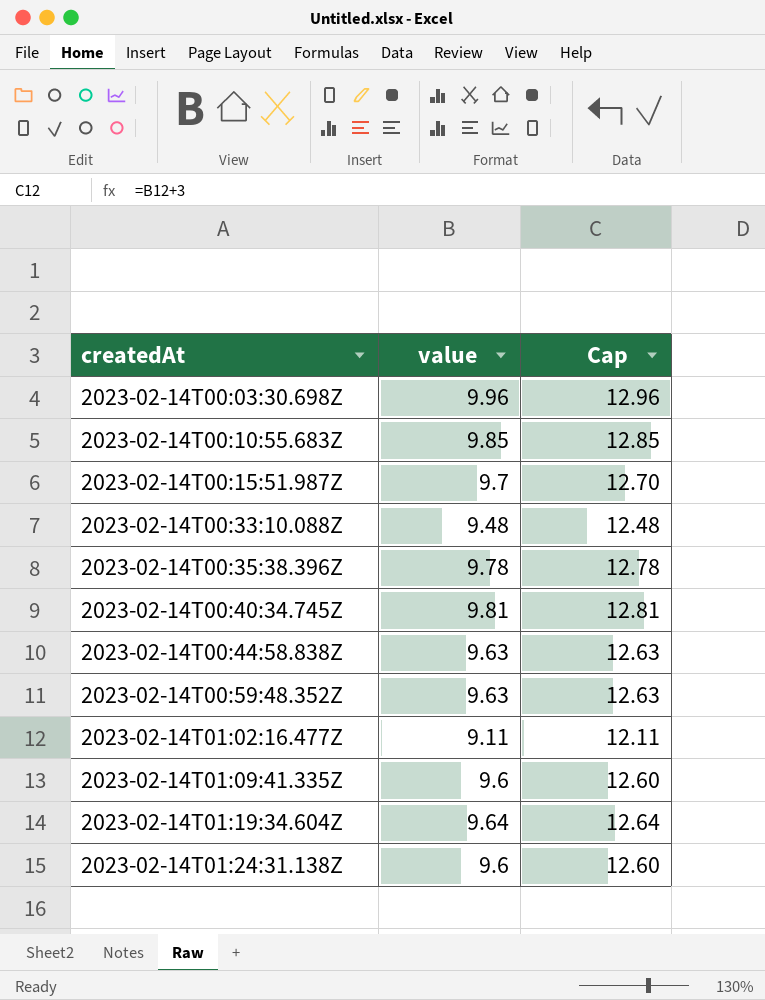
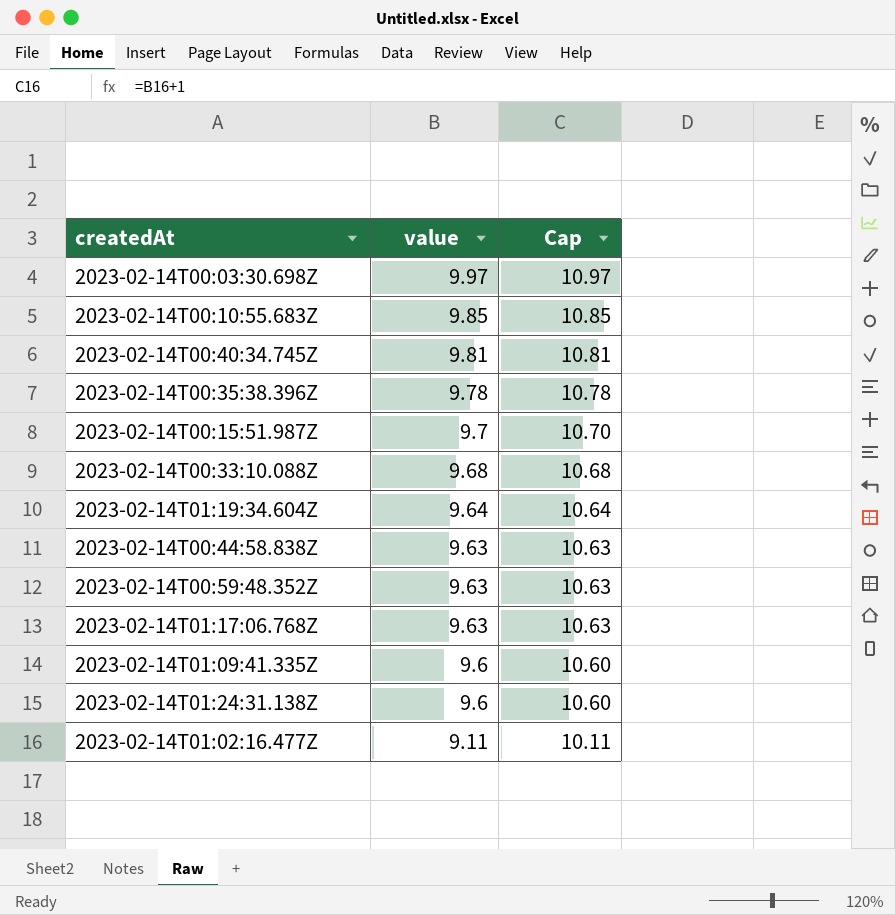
row order: createdAt ascending -> value descending
column Cap | formula: [value] + 3 -> [value] + 1
2023-02-14T00:03:30.698Z | value: 9.96 -> 9.97
2023-02-14T00:33:10.088Z | value: 9.48 -> 9.68
row 2023-02-14T01:17:06.768Z: none -> 9.63 | 10.63

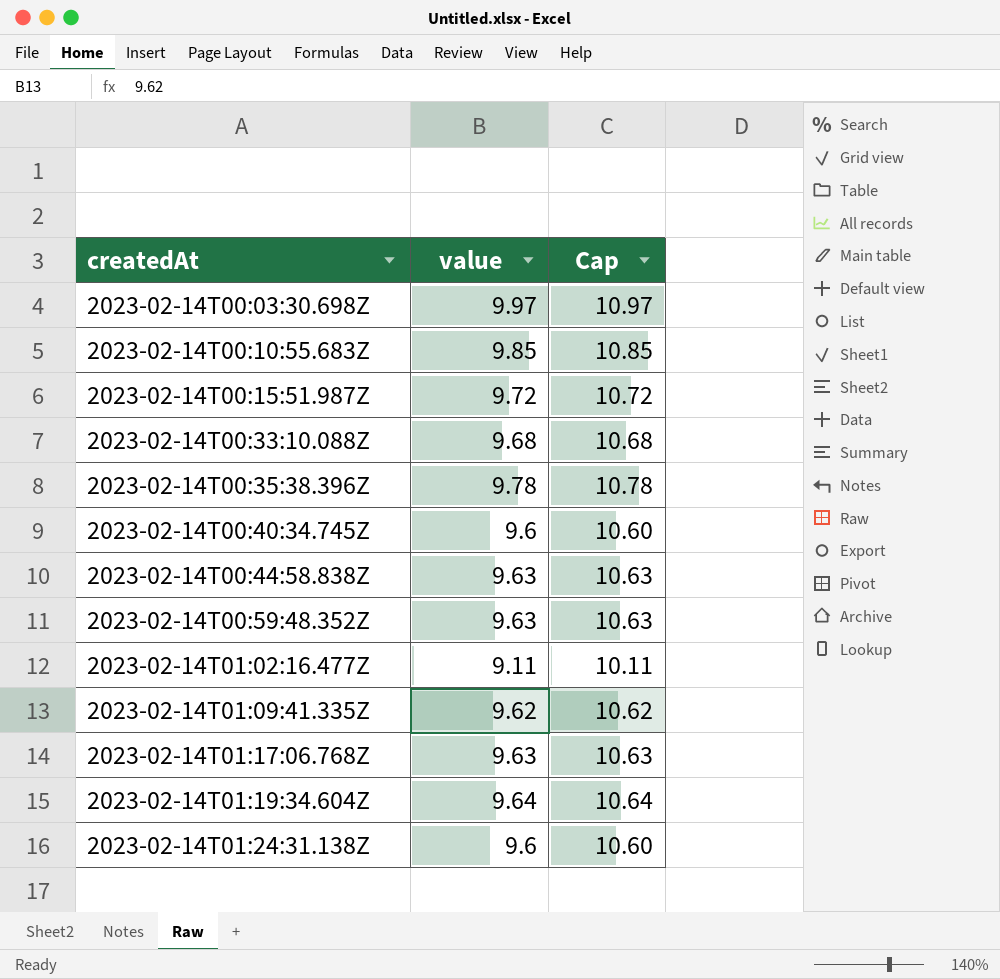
row order: value descending -> createdAt ascending
2023-02-14T00:15:51.987Z | value: 9.7 -> 9.72
2023-02-14T00:15:51.987Z | Cap: 10.70 -> 10.72
2023-02-14T00:40:34.745Z | value: 9.81 -> 9.6
2023-02-14T00:40:34.745Z | Cap: 10.81 -> 10.60
2023-02-14T01:09:41.335Z | value: 9.6 -> 9.62
2023-02-14T01:09:41.335Z | Cap: 10.60 -> 10.62

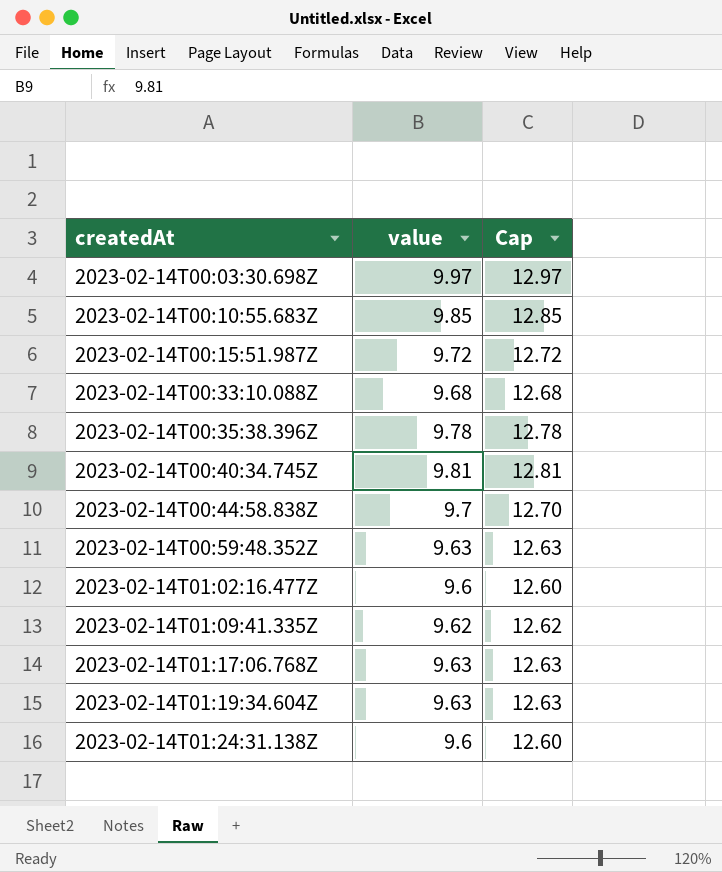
column Cap | formula: [value] + 1 -> [value] + 3
2023-02-14T00:40:34.745Z | value: 9.6 -> 9.81
2023-02-14T00:44:58.838Z | value: 9.63 -> 9.7
2023-02-14T01:02:16.477Z | value: 9.11 -> 9.6
2023-02-14T01:19:34.604Z | value: 9.64 -> 9.63

